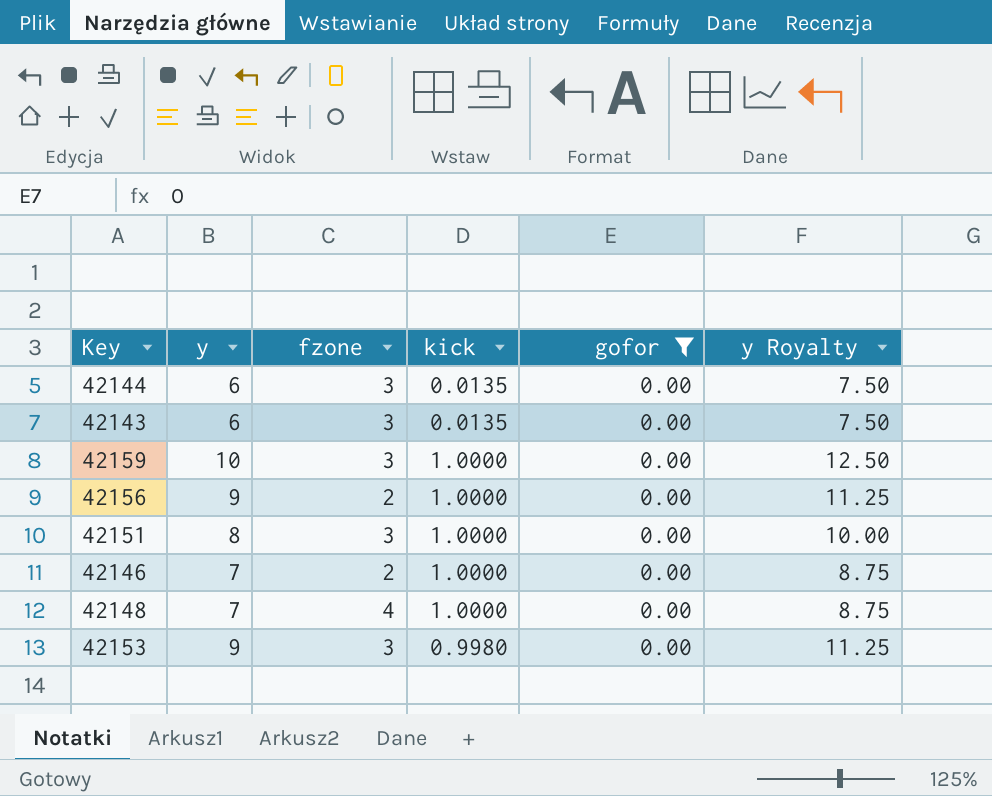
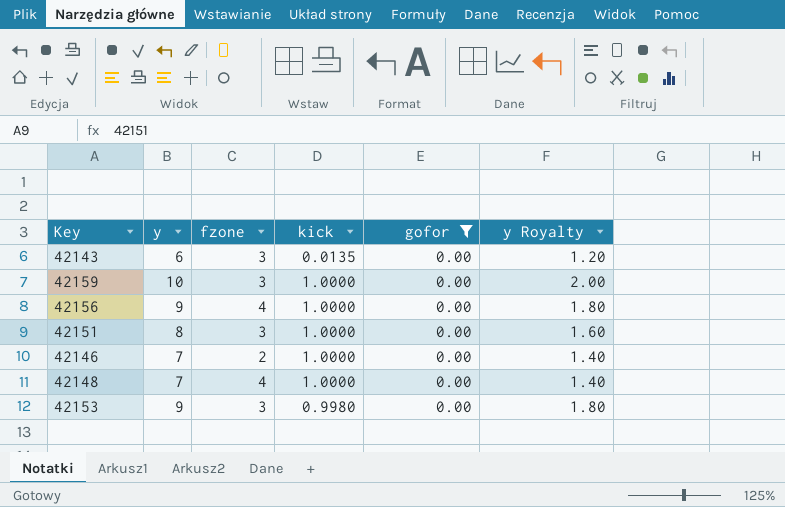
column y Royalty | formula: [y] * 1.25 -> [y] * 0.2
row 42144: 6 | 3 | 0.0135 | 0.00 | 7.50 -> none
42156 | fzone: 2 -> 4

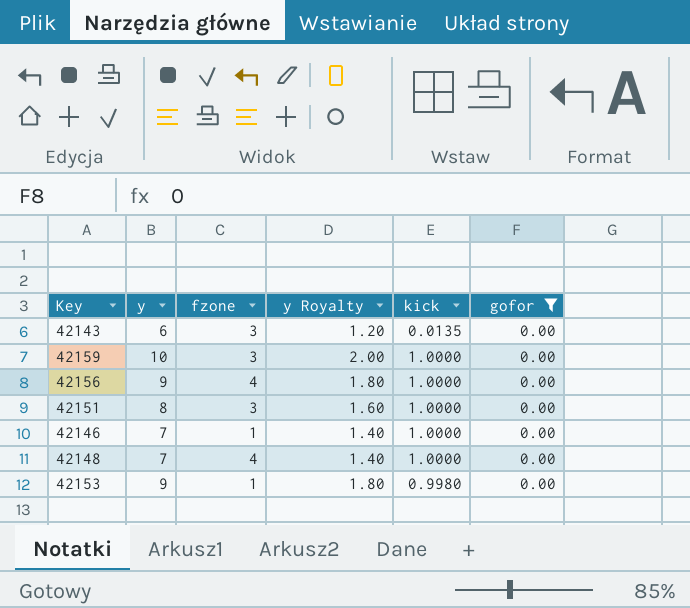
column y Royalty | position: 6 -> 4
42146 | fzone: 2 -> 1
42153 | fzone: 3 -> 1

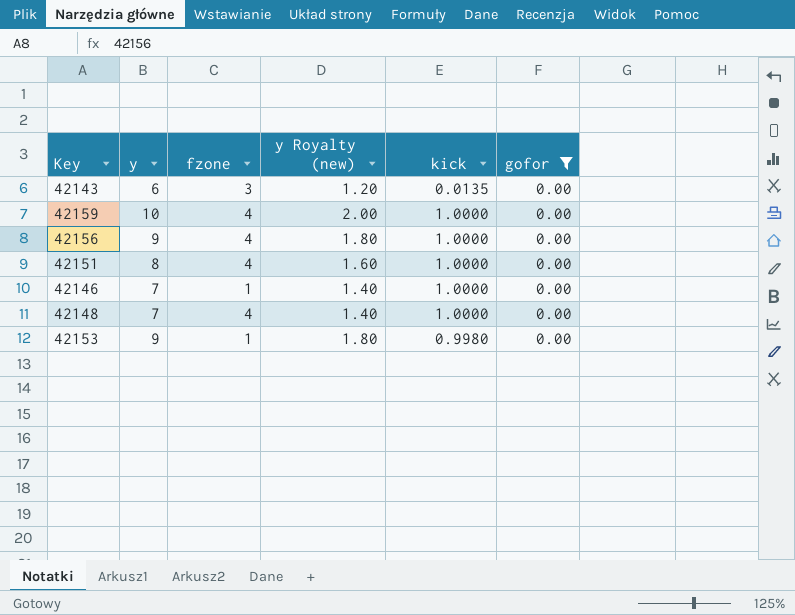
column name: y Royalty -> y Royalty (new)
42159 | fzone: 3 -> 4
42151 | fzone: 3 -> 4

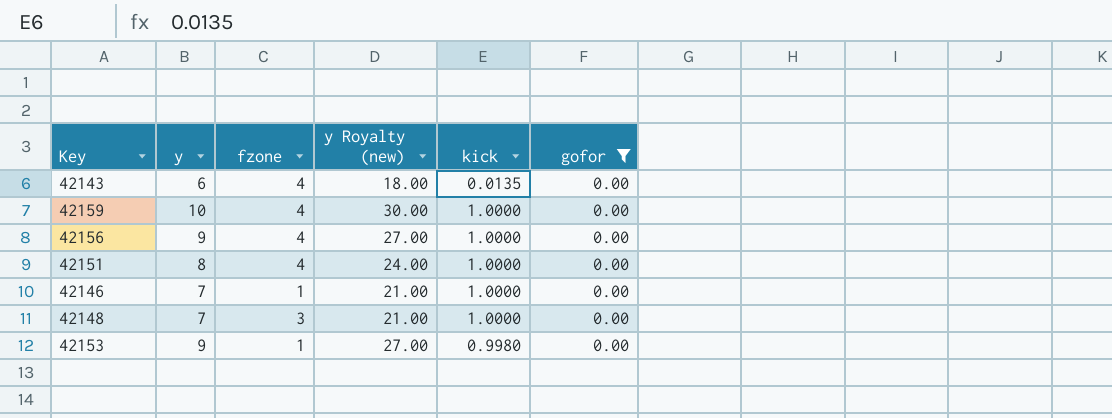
column y Royalty (new) | formula: [y] * 0.2 -> [y] * 3
42143 | fzone: 3 -> 4
42148 | fzone: 4 -> 3

